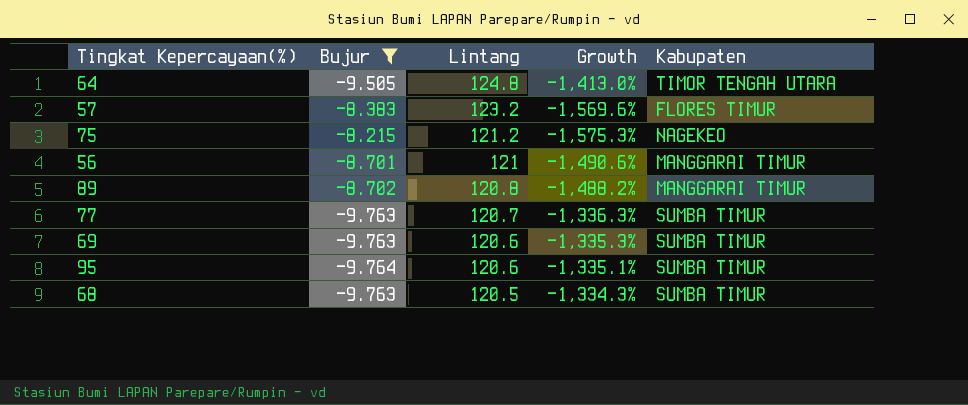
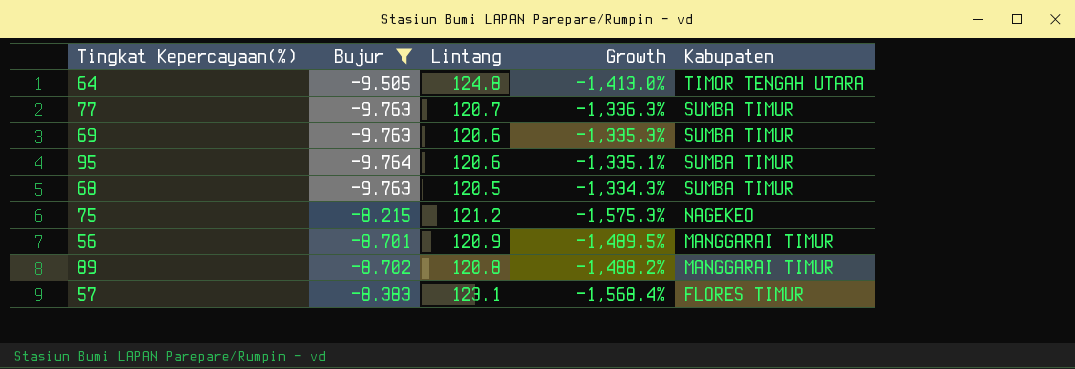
row order: Lintang descending -> Kabupaten descending
56 | Lintang: 121 -> 120.9
56 | Growth: -1,490.6% -> -1,489.5%
57 | Lintang: 123.2 -> 123.1
57 | Growth: -1,569.6% -> -1,568.4%

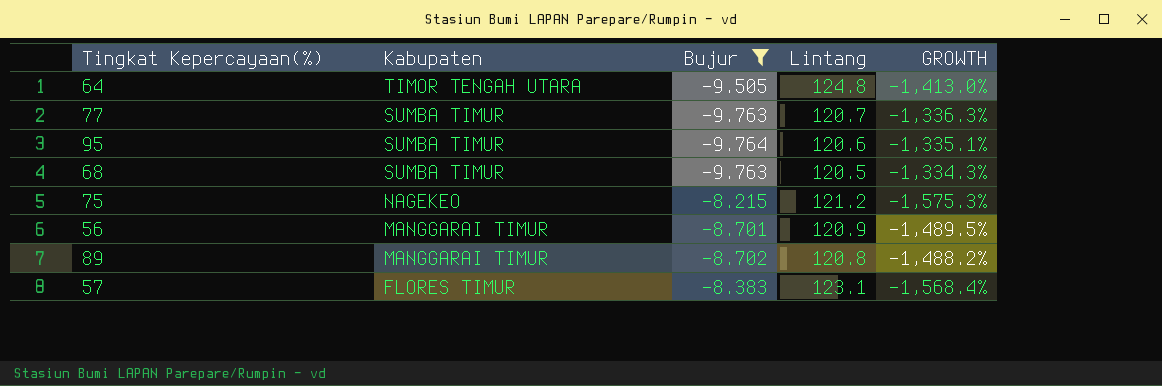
column Kabupaten | position: 5 -> 2
column name: Growth -> GROWTH
row 69: -9.763 | 120.6 | -1,335.3% | SUMBA TIMUR -> none

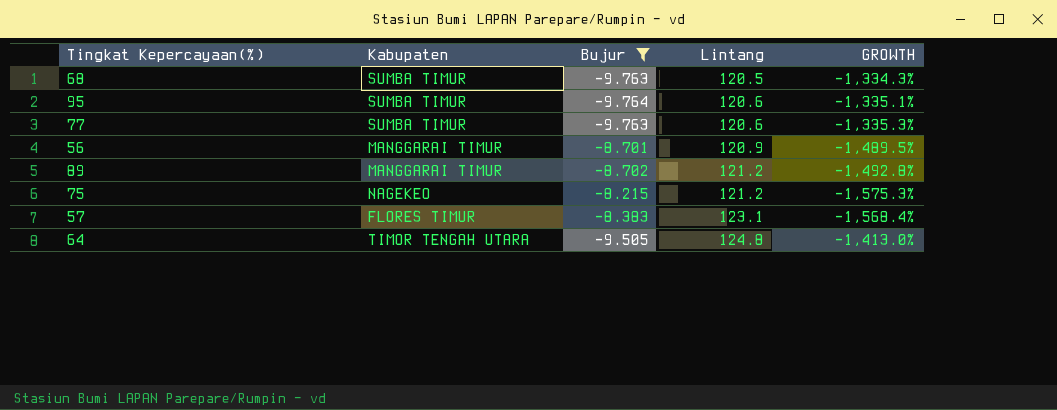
row order: Kabupaten descending -> Lintang ascending
77 | Lintang: 120.7 -> 120.6
77 | GROWTH: -1,336.3% -> -1,335.3%
89 | Lintang: 120.8 -> 121.2
89 | GROWTH: -1,488.2% -> -1,492.8%

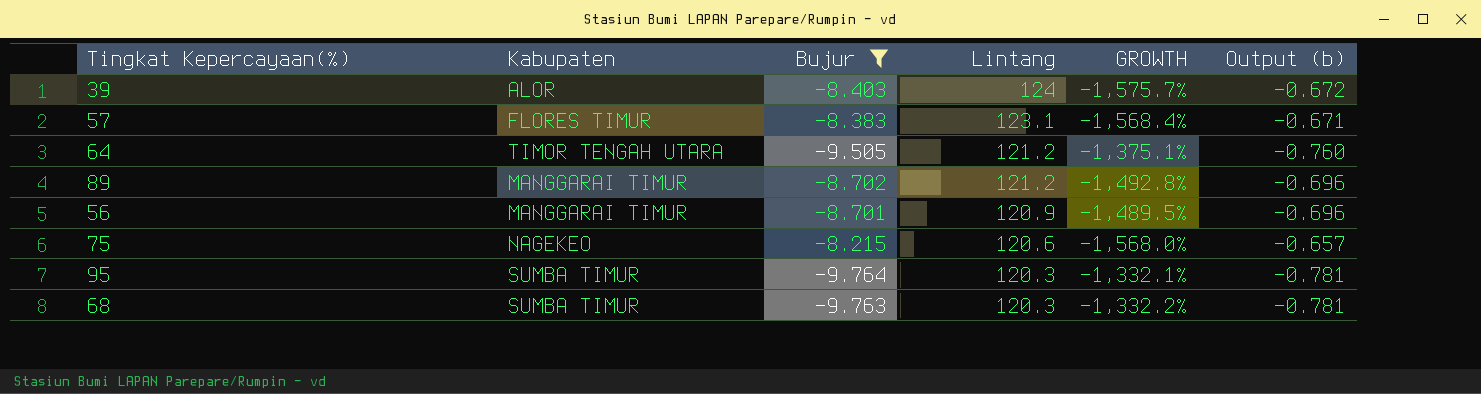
row order: Lintang ascending -> Lintang descending
column Output (b) | formula: none -> [Bujur] * 0.08
row 77: SUMBA TIMUR | -9.763 | 120.6 | -1,335.3% -> none
row 39: none -> ALOR | -8.403 | 124 | -1,575.7% | -0.672
64 | Lintang: 124.8 -> 121.2
64 | GROWTH: -1,413.0% -> -1,375.1%
75 | Lintang: 121.2 -> 120.6
75 | GROWTH: -1,575.3% -> -1,568.0%
95 | Lintang: 120.6 -> 120.3
95 | GROWTH: -1,335.1% -> -1,332.1%
68 | Lintang: 120.5 -> 120.3
68 | GROWTH: -1,334.3% -> -1,332.2%

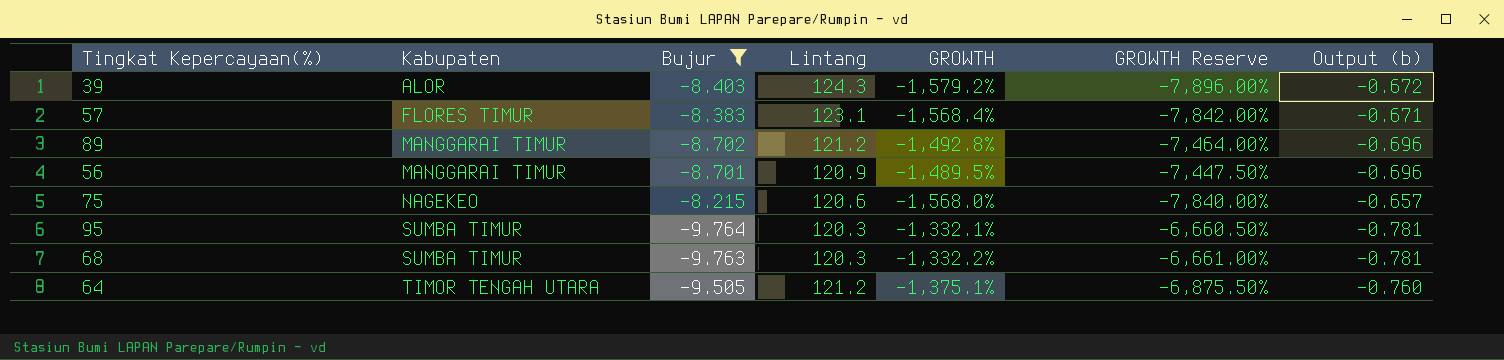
row order: Lintang descending -> Kabupaten ascending
column GROWTH Reserve | formula: none -> [GROWTH] * 5
39 | Lintang: 124 -> 124.3
39 | GROWTH: -1,575.7% -> -1,579.2%

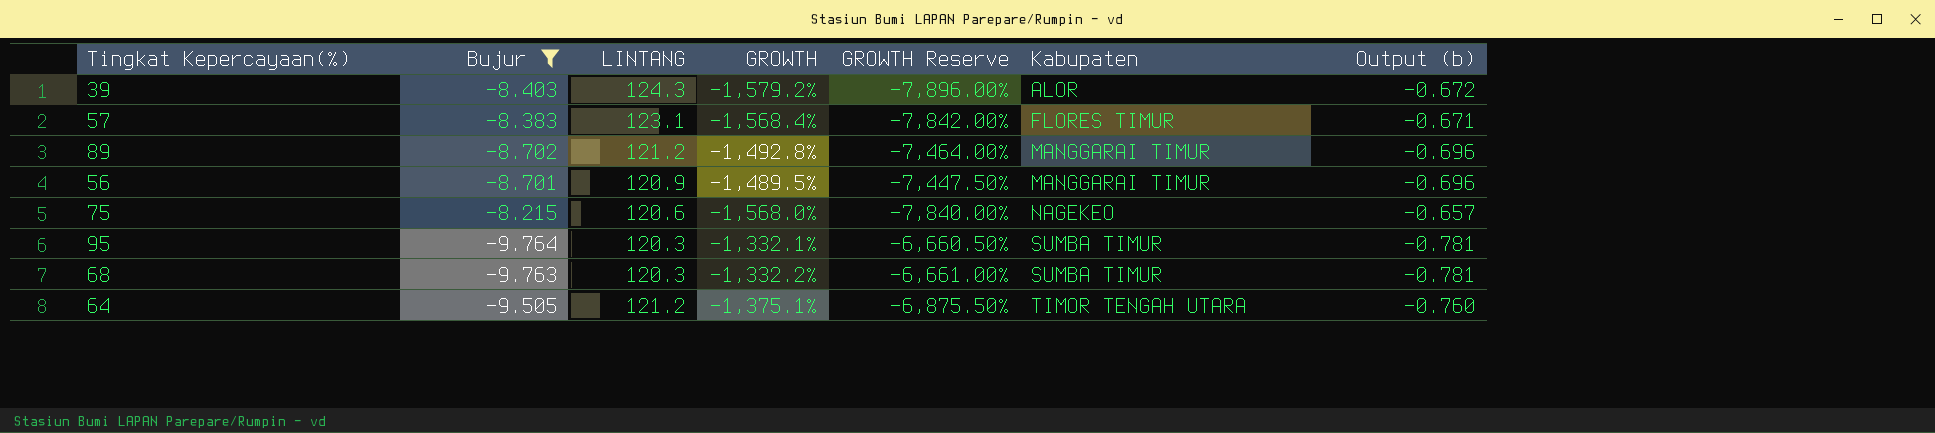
column name: Lintang -> LINTANG
column Kabupaten | position: 2 -> 6

